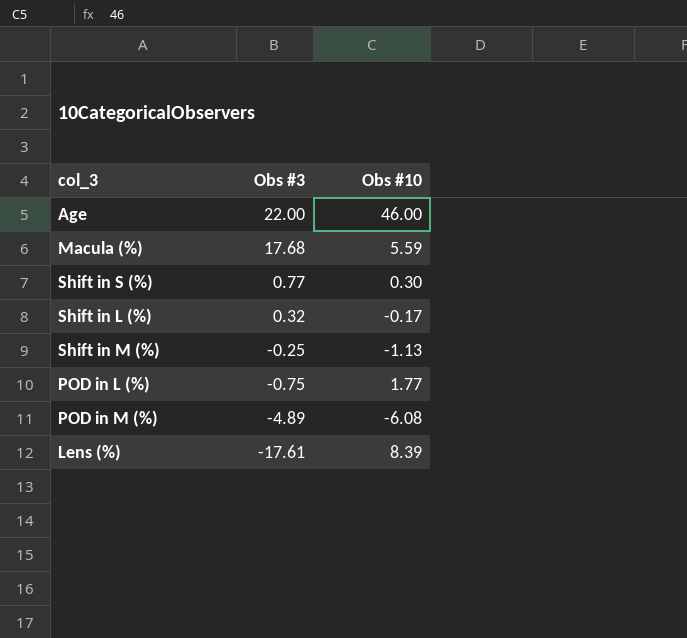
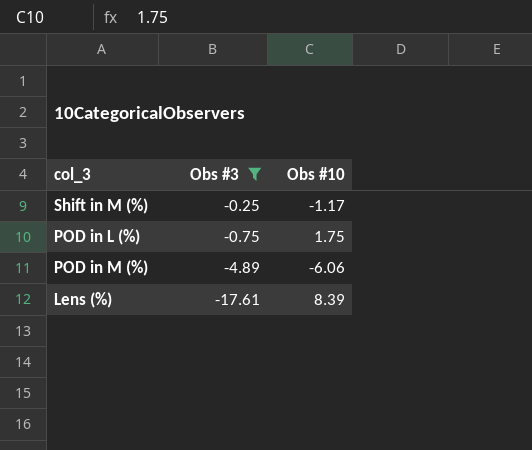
filter: none -> Obs #3 <= -0.25
Shift in M (%) | Obs #10: -1.13 -> -1.17
POD in L (%) | Obs #10: 1.77 -> 1.75
POD in M (%) | Obs #10: -6.08 -> -6.06

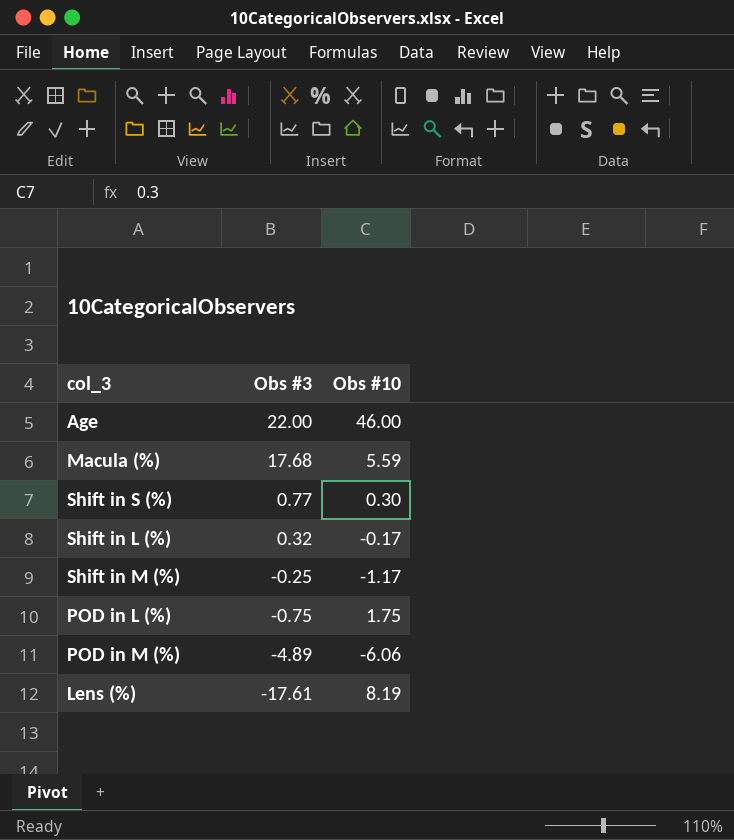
filter: Obs #3 <= -0.25 -> none
Lens (%) | Obs #10: 8.39 -> 8.19

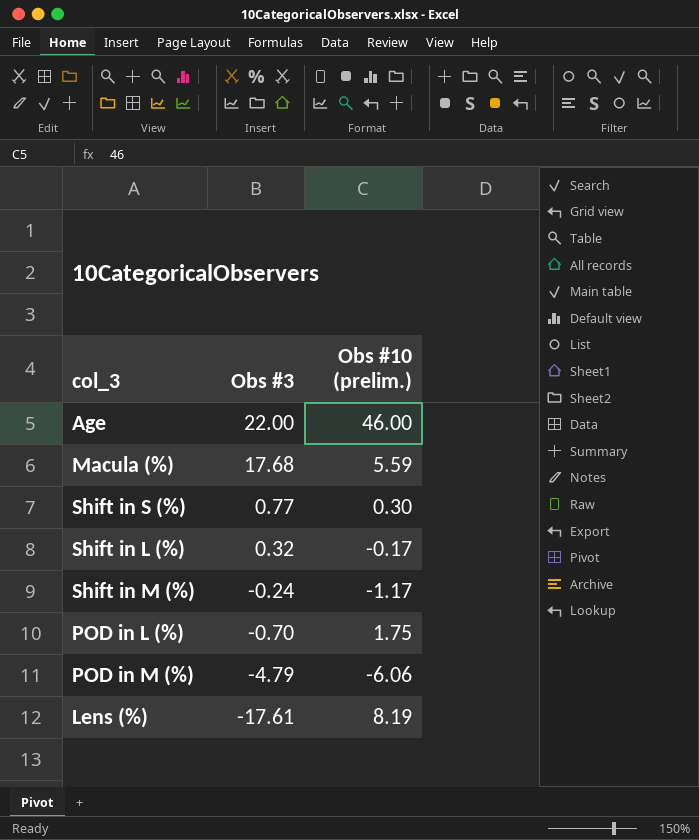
column name: Obs #10 -> Obs #10 (prelim.)
Shift in M (%) | Obs #3: -0.25 -> -0.24
POD in L (%) | Obs #3: -0.75 -> -0.70
POD in M (%) | Obs #3: -4.89 -> -4.79

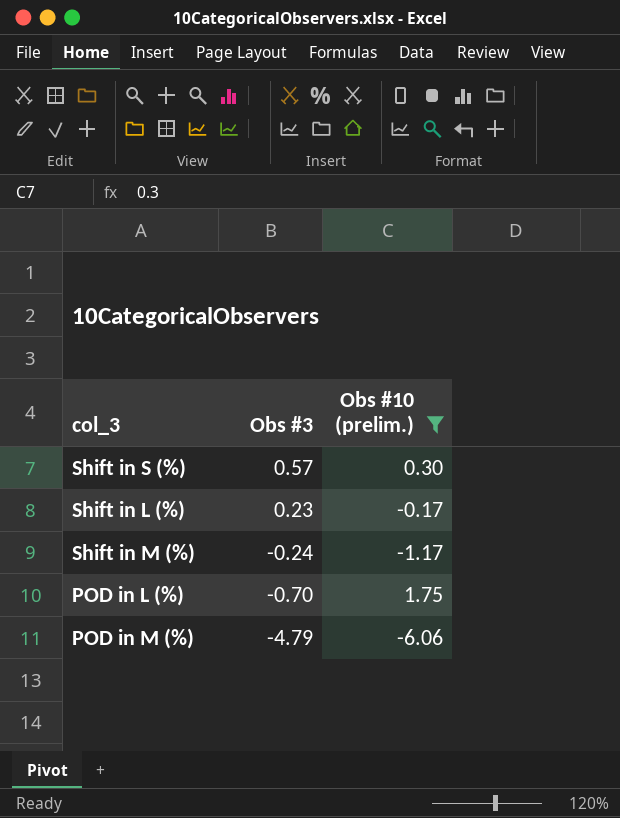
filter: none -> Obs #10 (prelim.) <= 1.75
Shift in S (%) | Obs #3: 0.77 -> 0.57
Shift in L (%) | Obs #3: 0.32 -> 0.23

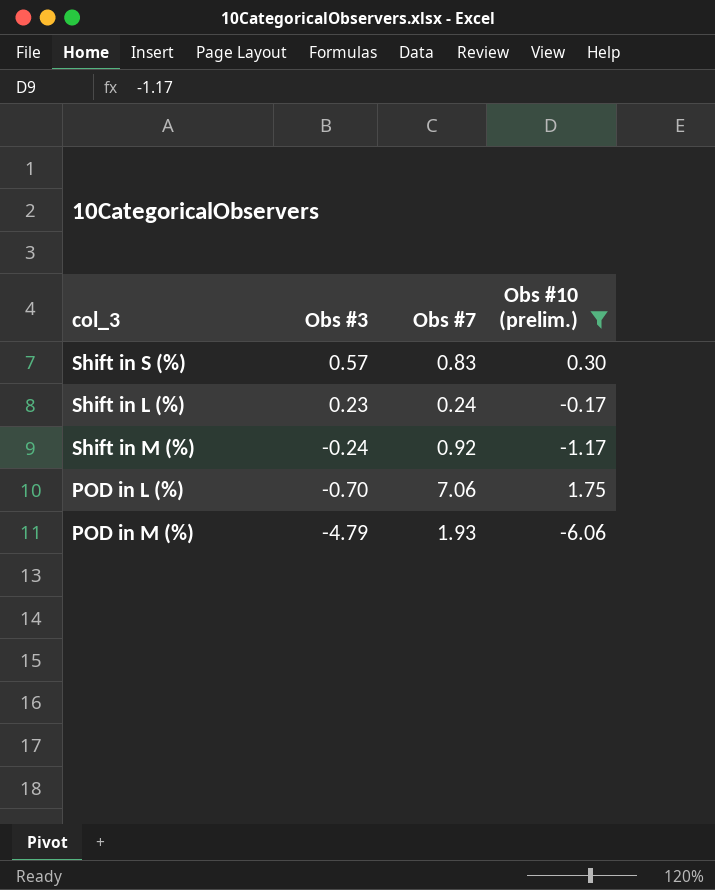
column Obs #7 | position: none -> 3

